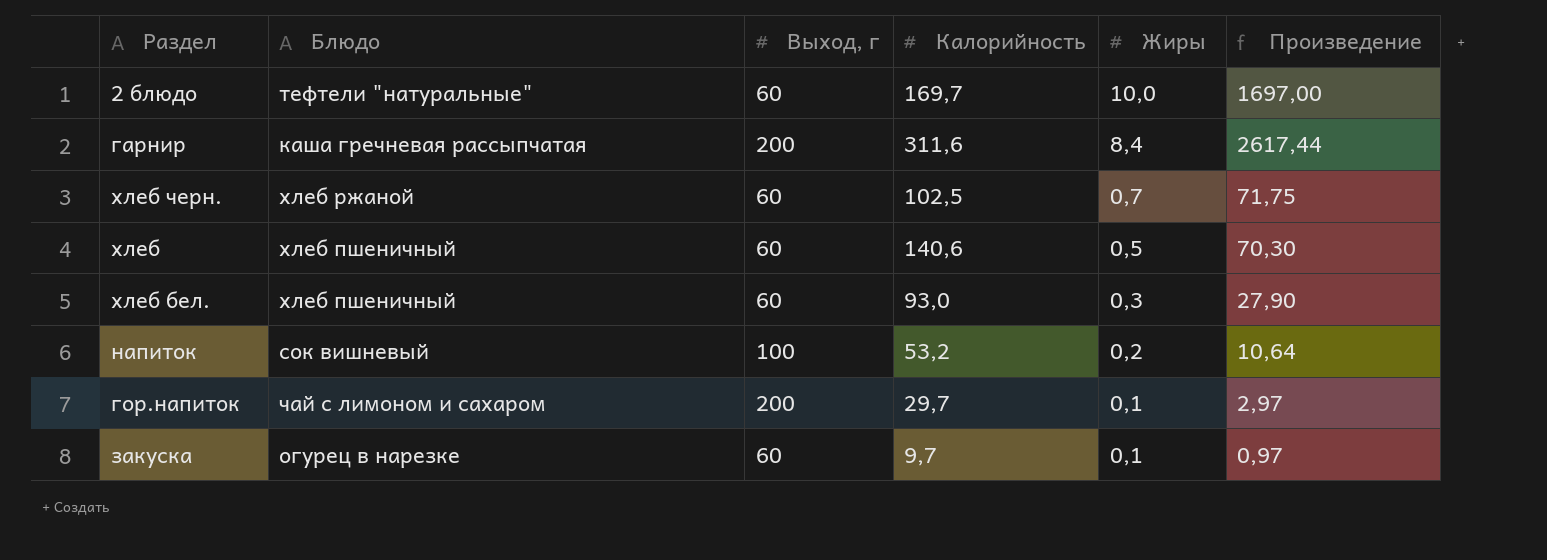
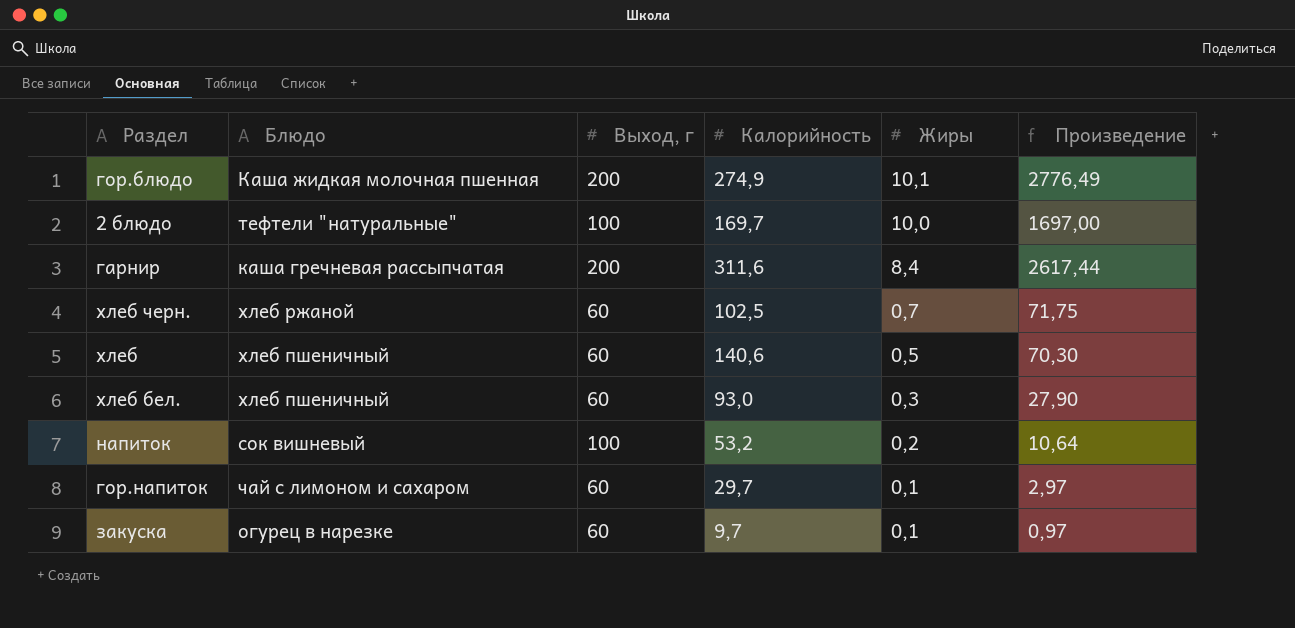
row гор.блюдо: none -> Каша жидкая молочная пшенная | 200 | 274,9 | 10,1 | 2776,49
2 блюдо | Выход, г: 60 -> 100
гор.напиток | Выход, г: 200 -> 60

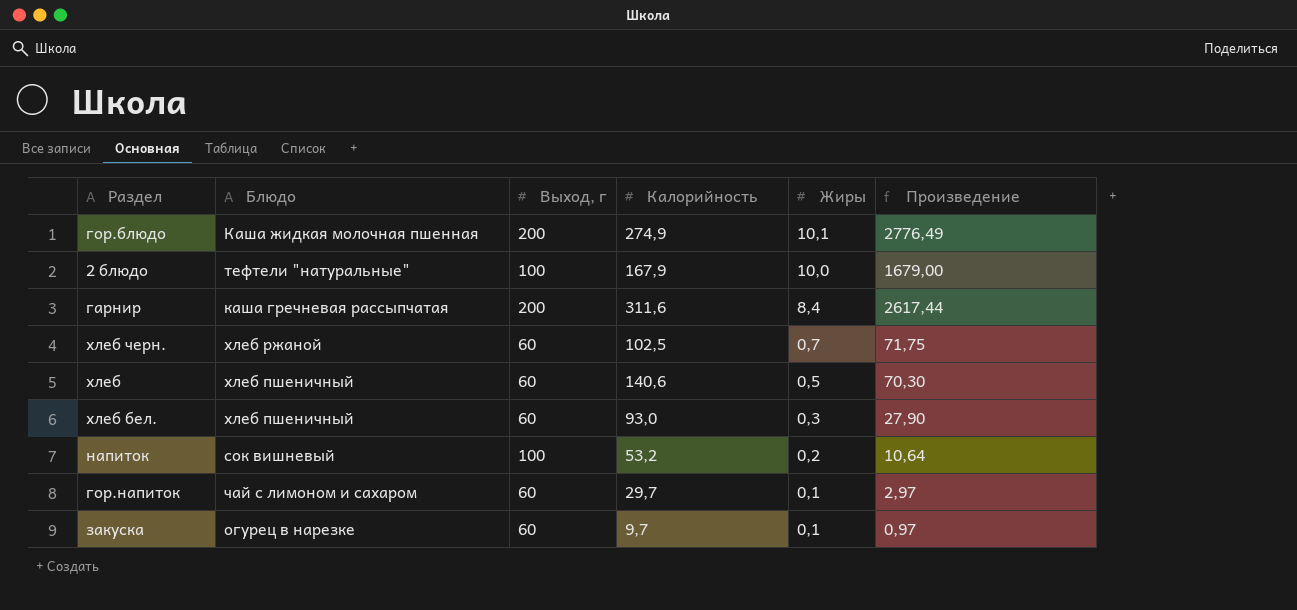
2 блюдо | Калорийность: 169,7 -> 167,9
2 блюдо | Произведение: 1697,00 -> 1679,00

